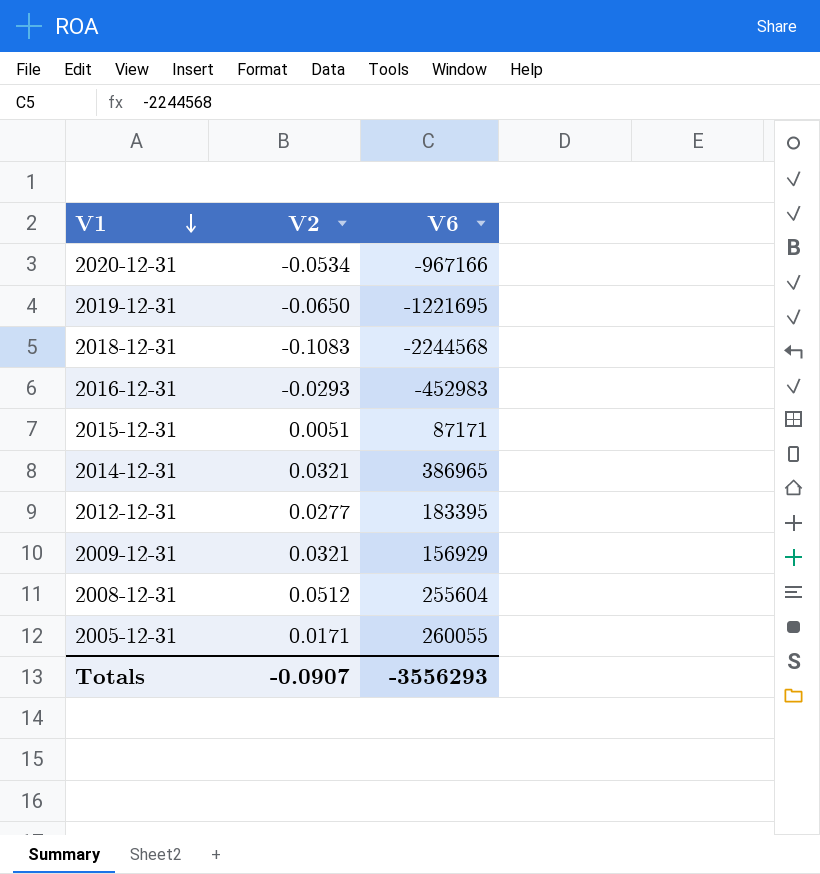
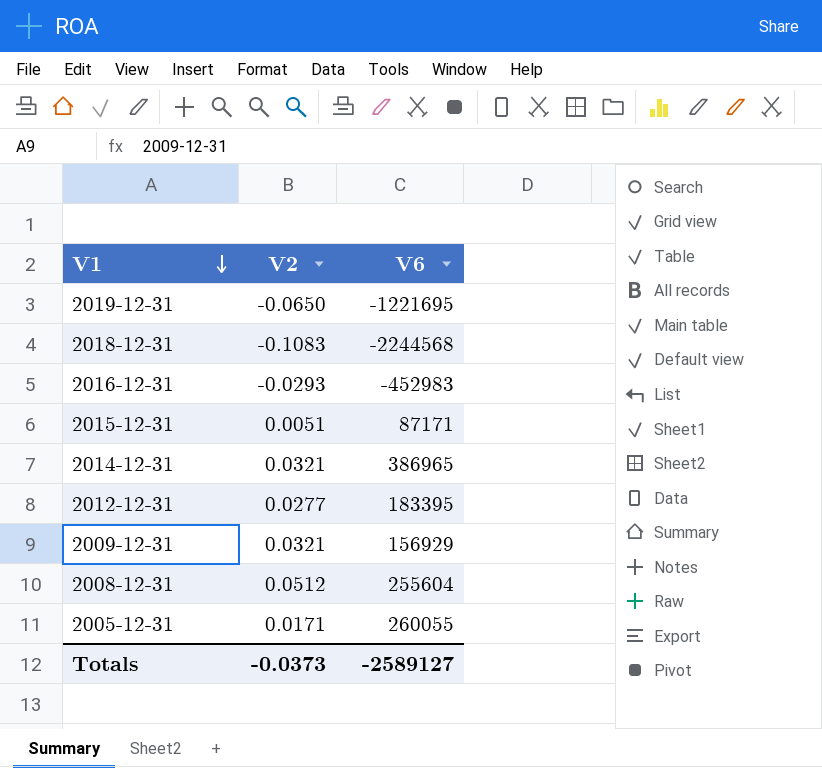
row 2020-12-31: -0.0534 | -967166 -> none
Totals | V2: -0.0907 -> -0.0373
Totals | V6: -3556293 -> -2589127

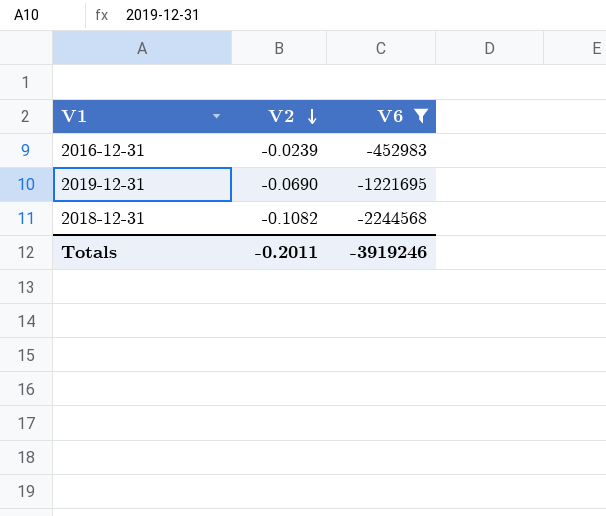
filter: none -> V6 <= -452983
row order: V1 descending -> V2 descending
2016-12-31 | V2: -0.0293 -> -0.0239
2019-12-31 | V2: -0.0650 -> -0.0690
2018-12-31 | V2: -0.1083 -> -0.1082
Totals | V2: -0.0373 -> -0.2011
Totals | V6: -2589127 -> -3919246

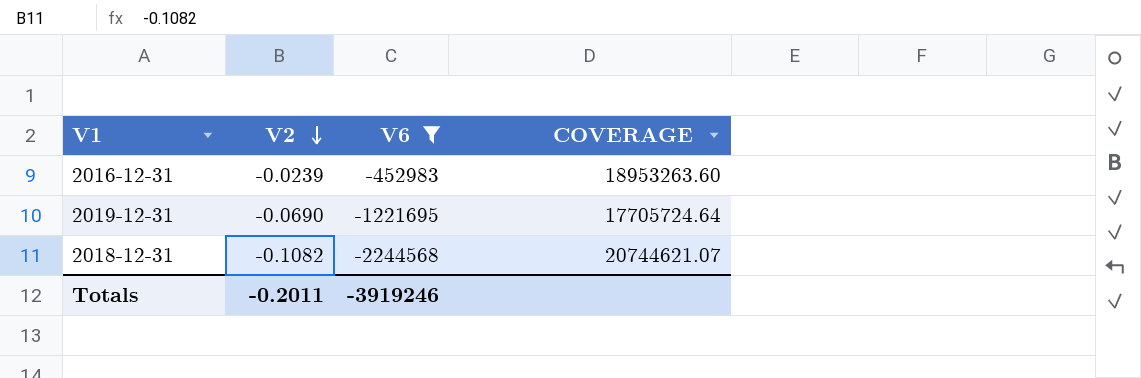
column COVERAGE | formula: none -> [V6] / [V2]

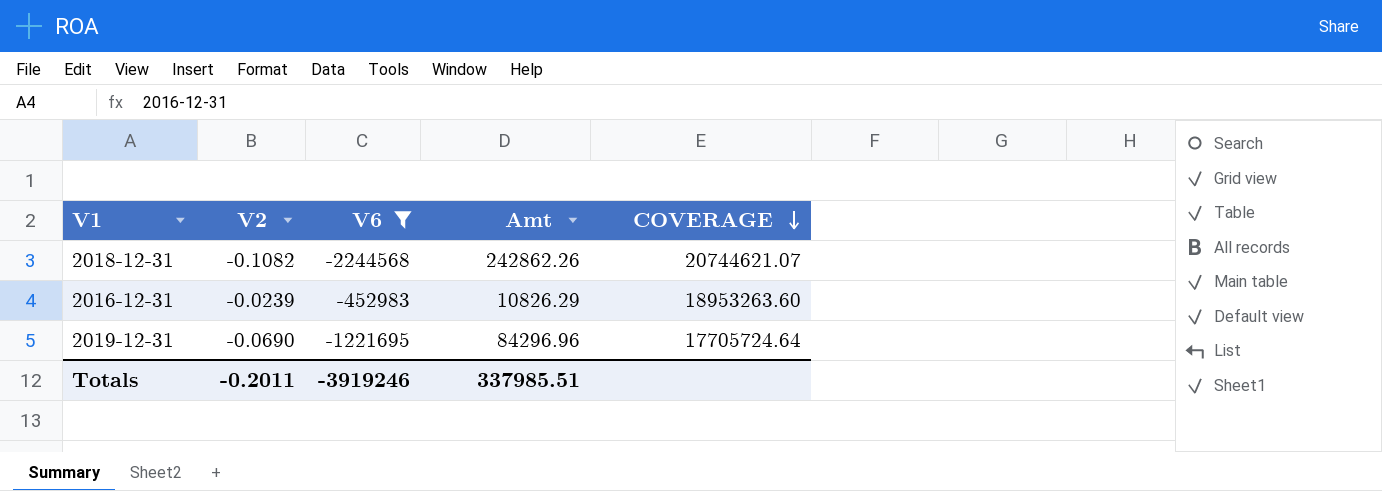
row order: V2 descending -> COVERAGE descending
column Amt | formula: none -> [V2] * [V6]

